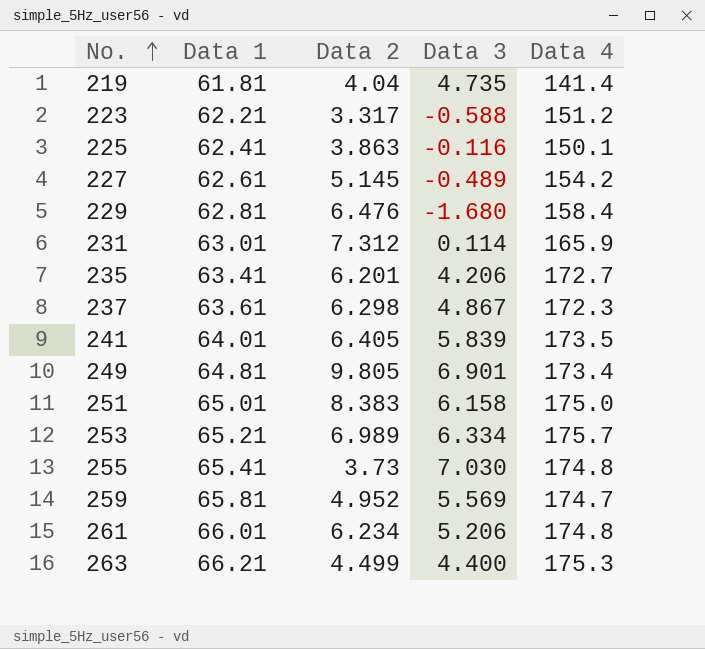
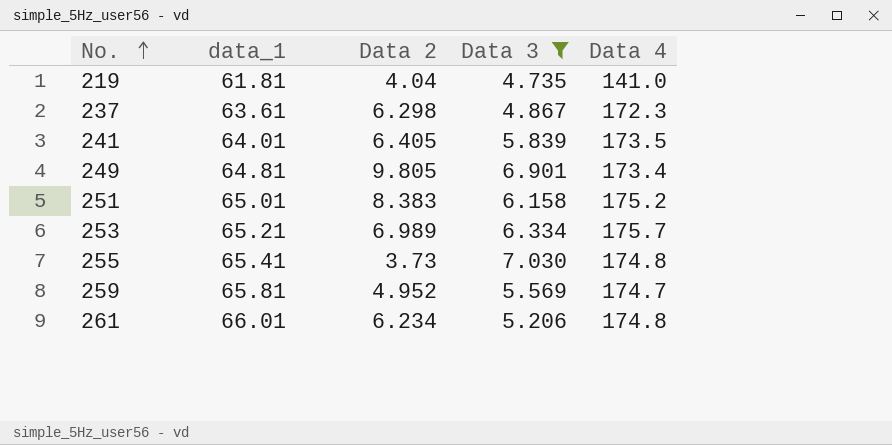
filter: none -> Data 3 >= 4.735
column name: Data 1 -> data_1
219 | Data 4: 141.4 -> 141.0
251 | Data 4: 175.0 -> 175.2

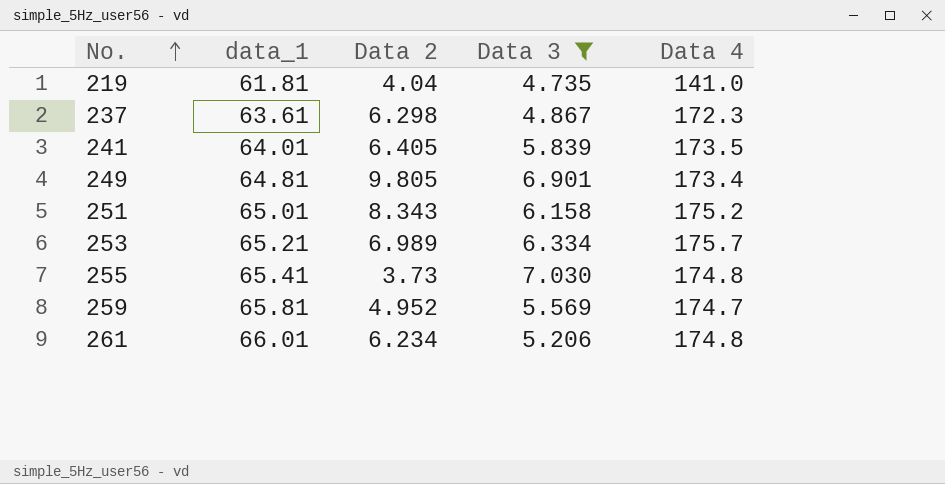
251 | Data 2: 8.383 -> 8.343

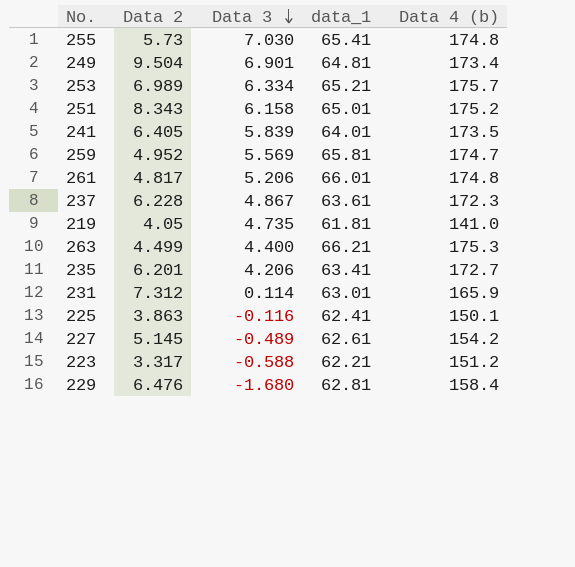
filter: Data 3 >= 4.735 -> none
row order: No. ascending -> Data 3 descending
column data_1 | position: 2 -> 4
column name: Data 4 -> Data 4 (b)
255 | Data 2: 3.73 -> 5.73
249 | Data 2: 9.805 -> 9.504
261 | Data 2: 6.234 -> 4.817
237 | Data 2: 6.298 -> 6.228
219 | Data 2: 4.04 -> 4.05

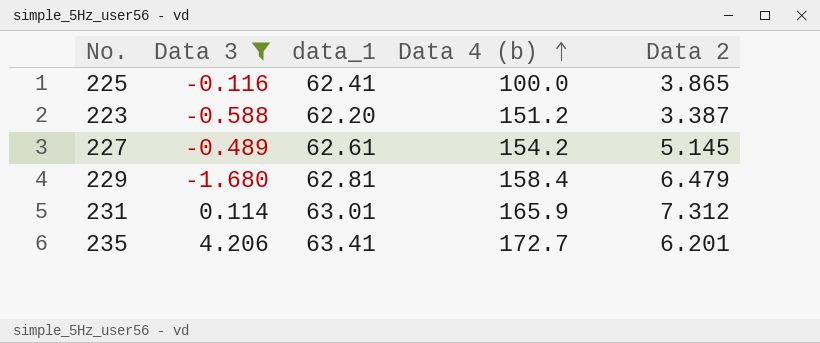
filter: none -> Data 3 <= 4.206
row order: Data 3 descending -> Data 4 (b) ascending
column Data 2 | position: 2 -> 5
225 | Data 4 (b): 150.1 -> 100.0
225 | Data 2: 3.863 -> 3.865
223 | data_1: 62.21 -> 62.20
223 | Data 2: 3.317 -> 3.387
229 | Data 2: 6.476 -> 6.479

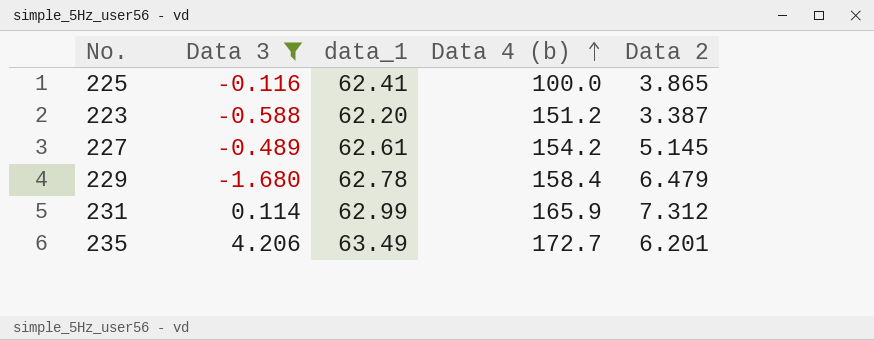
229 | data_1: 62.81 -> 62.78
231 | data_1: 63.01 -> 62.99
235 | data_1: 63.41 -> 63.49

